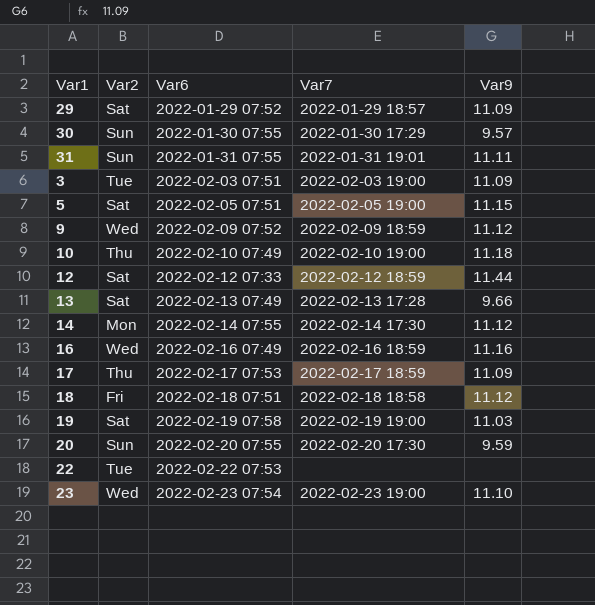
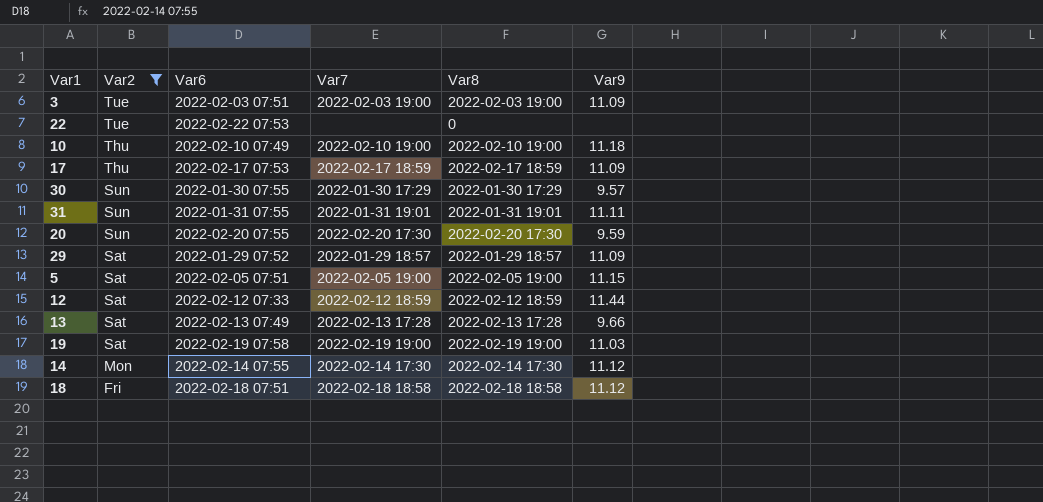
filter: none -> Var2 != Wed
row order: Var6 ascending -> Var2 descending
column Var8 | position: none -> 5

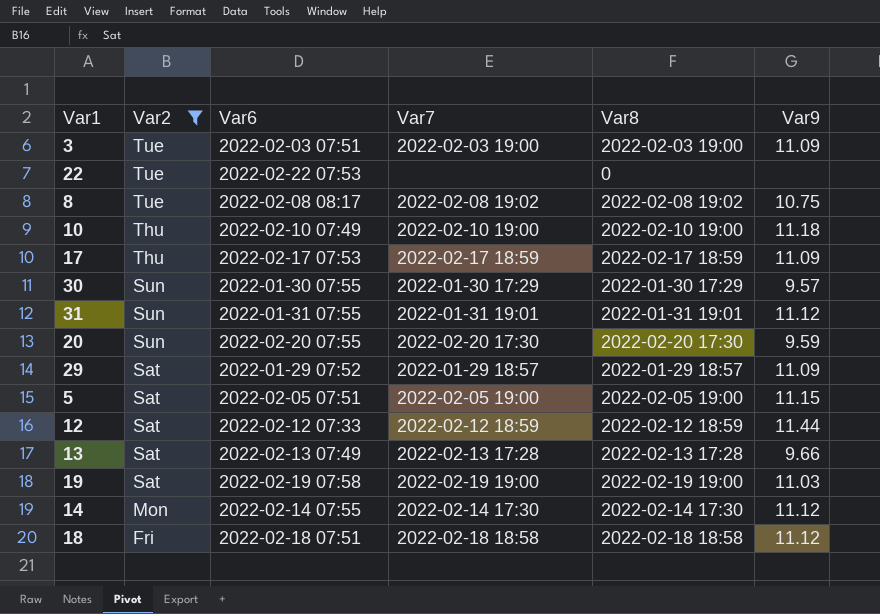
row 8: none -> Tue | 2022-02-08 08:17 | 2022-02-08 19:02 | 2022-02-08 19:02 | 10.75
31 | Var9: 11.11 -> 11.12

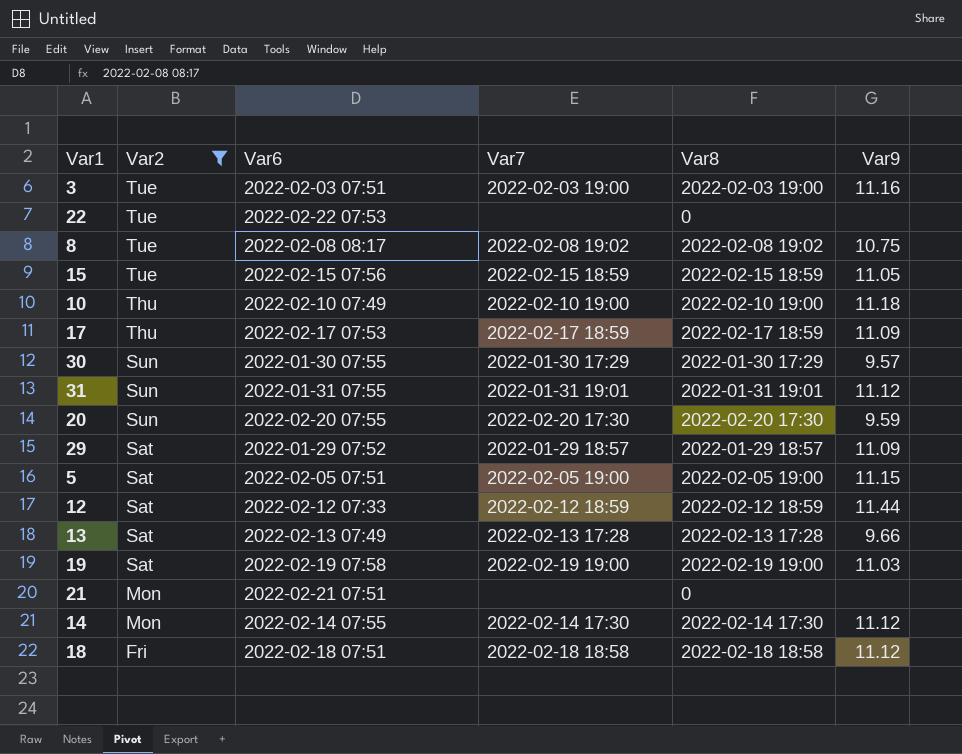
3 | Var9: 11.09 -> 11.16
row 15: none -> Tue | 2022-02-15 07:56 | 2022-02-15 18:59 | 2022-02-15 18:59 | 11.05
row 21: none -> Mon | 2022-02-21 07:51 | none | 0 | none

